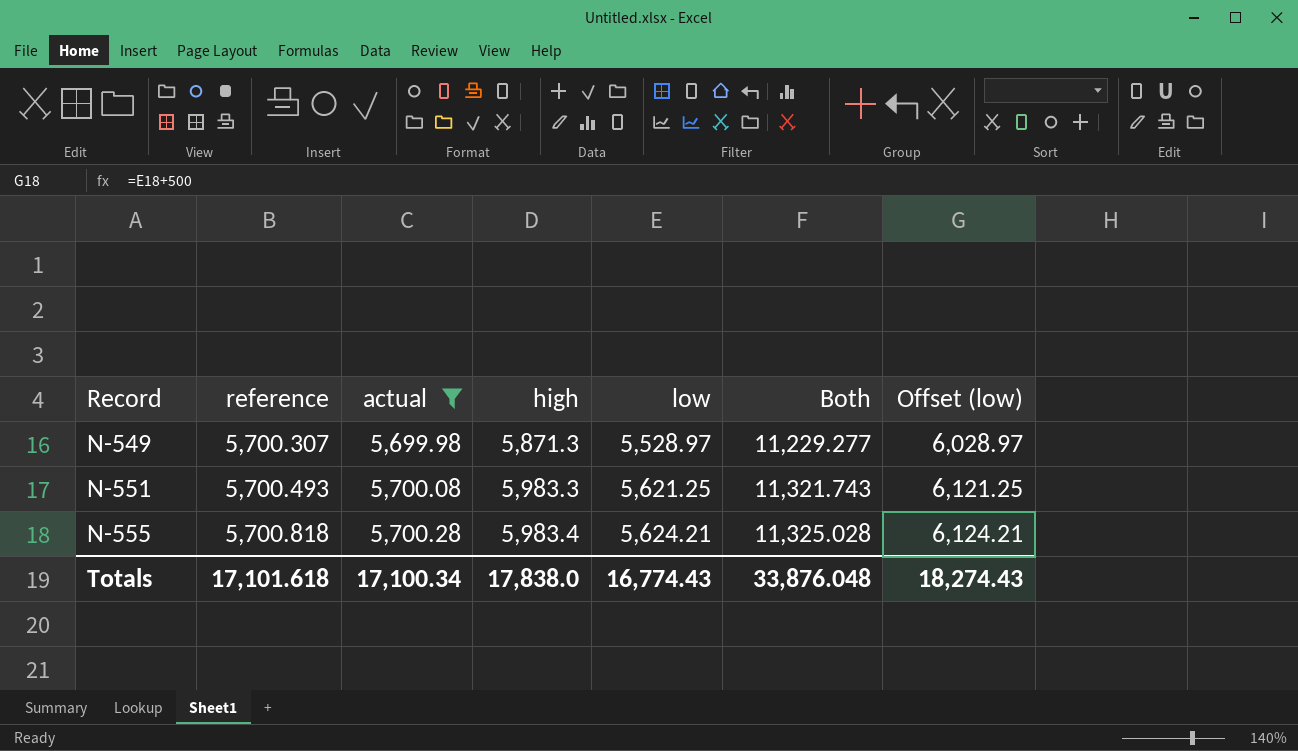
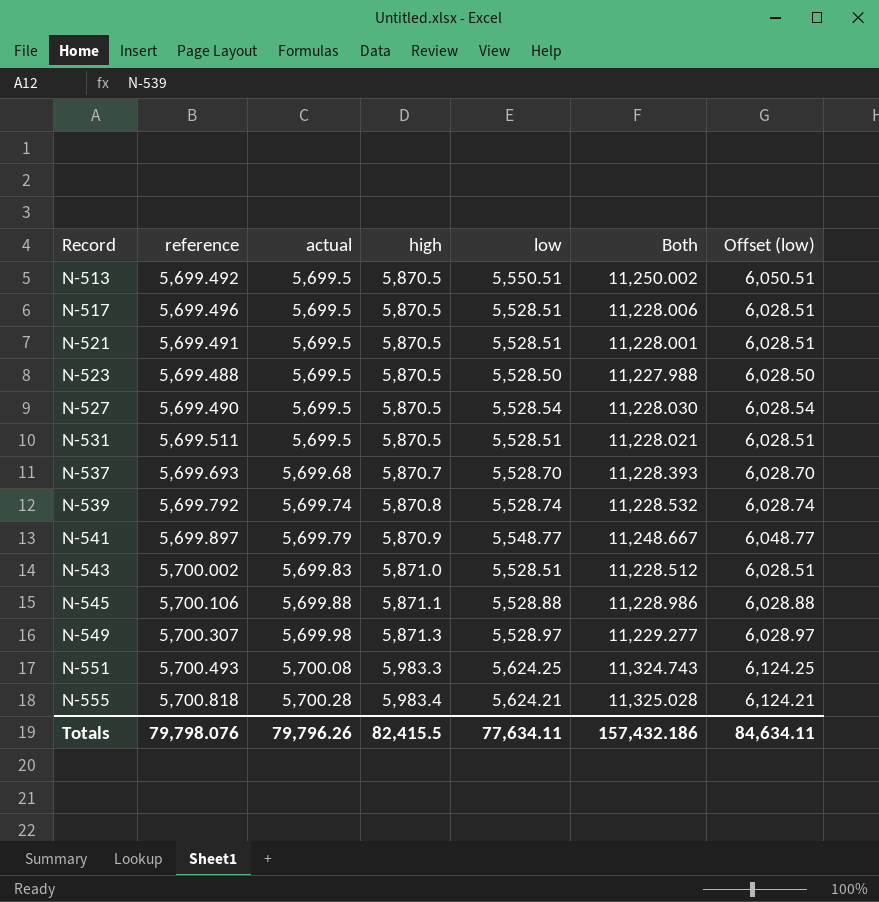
filter: actual >= 5,699.98 -> none
N-551 | low: 5,621.25 -> 5,624.25
N-551 | Both: 11,321.743 -> 11,324.743
N-551 | Offset (low): 6,121.25 -> 6,124.25
Totals | reference: 17,101.618 -> 79,798.076
Totals | actual: 17,100.34 -> 79,796.26
Totals | high: 17,838.0 -> 82,415.5
Totals | low: 16,774.43 -> 77,634.11
Totals | Both: 33,876.048 -> 157,432.186
Totals | Offset (low): 18,274.43 -> 84,634.11

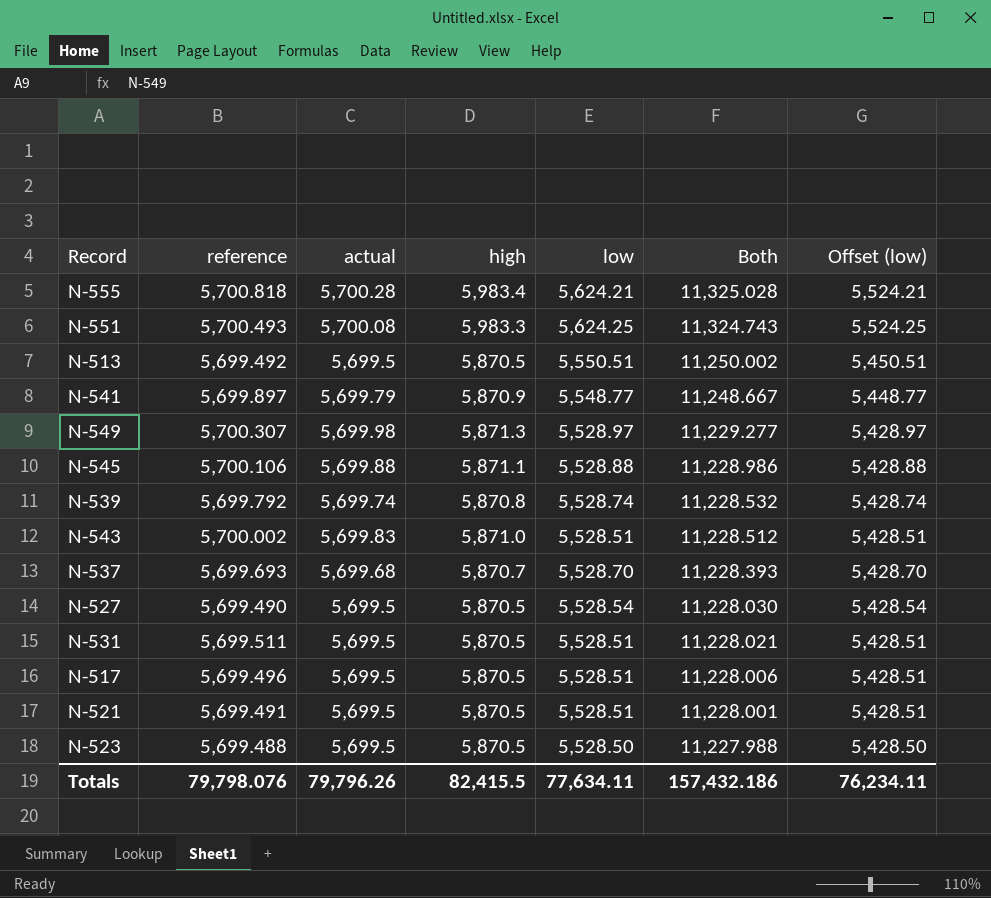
row order: Record ascending -> Both descending
column Offset (low) | formula: [low] + 500 -> [low] - 100
Totals | Offset (low): 84,634.11 -> 76,234.11

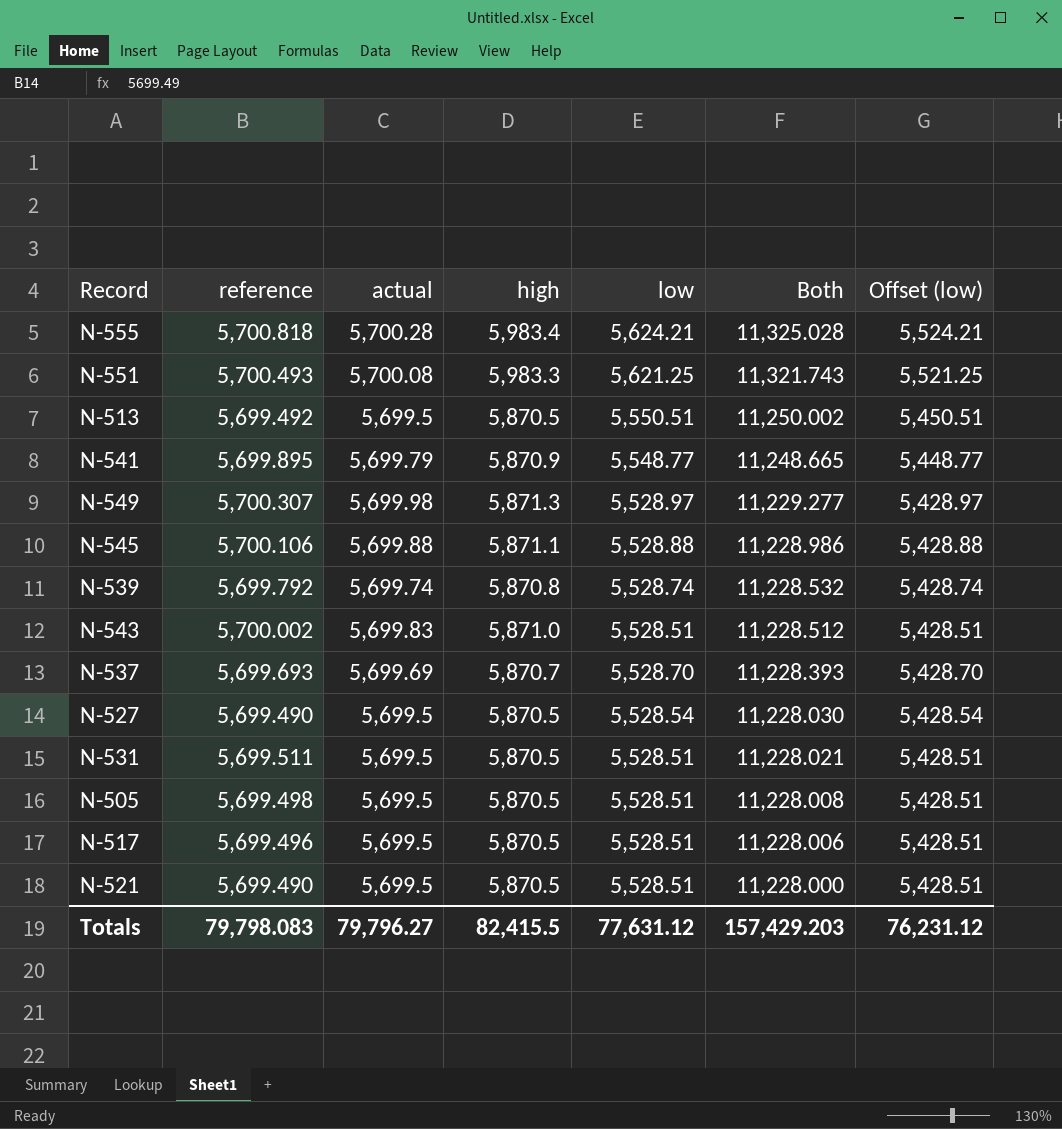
row N-523: 5,699.488 | 5,699.5 | 5,870.5 | 5,528.50 | 11,227.988 | 5,428.50 -> none
N-551 | low: 5,624.25 -> 5,621.25
N-551 | Both: 11,324.743 -> 11,321.743
N-551 | Offset (low): 5,524.25 -> 5,521.25
N-541 | reference: 5,699.897 -> 5,699.895
N-541 | Both: 11,248.667 -> 11,248.665
N-537 | actual: 5,699.68 -> 5,699.69
row N-505: none -> 5,699.498 | 5,699.5 | 5,870.5 | 5,528.51 | 11,228.008 | 5,428.51
N-521 | reference: 5,699.491 -> 5,699.490
N-521 | Both: 11,228.001 -> 11,228.000
Totals | reference: 79,798.076 -> 79,798.083
Totals | actual: 79,796.26 -> 79,796.27
Totals | low: 77,634.11 -> 77,631.12
Totals | Both: 157,432.186 -> 157,429.203
Totals | Offset (low): 76,234.11 -> 76,231.12

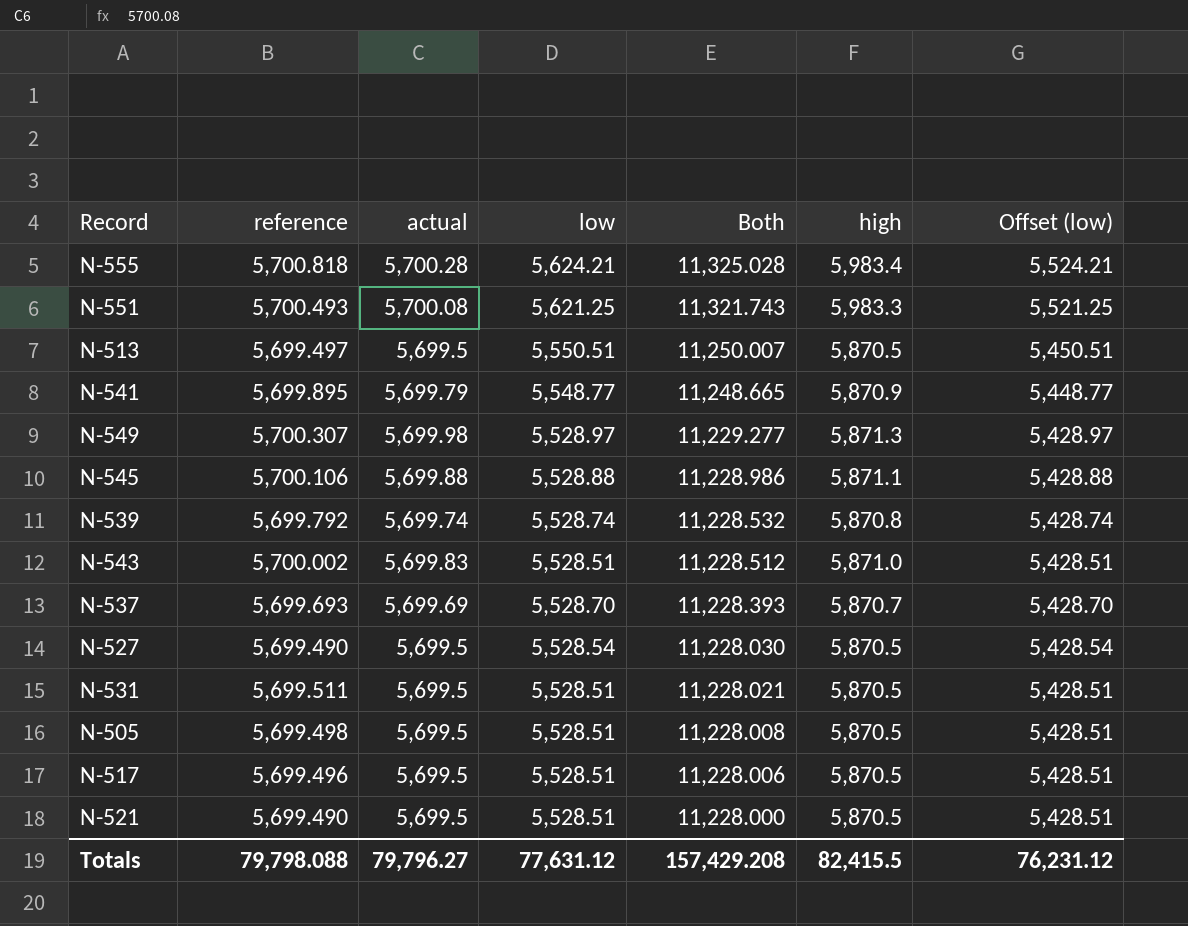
column high | position: 4 -> 6
N-513 | reference: 5,699.492 -> 5,699.497
N-513 | Both: 11,250.002 -> 11,250.007
Totals | reference: 79,798.083 -> 79,798.088
Totals | Both: 157,429.203 -> 157,429.208

